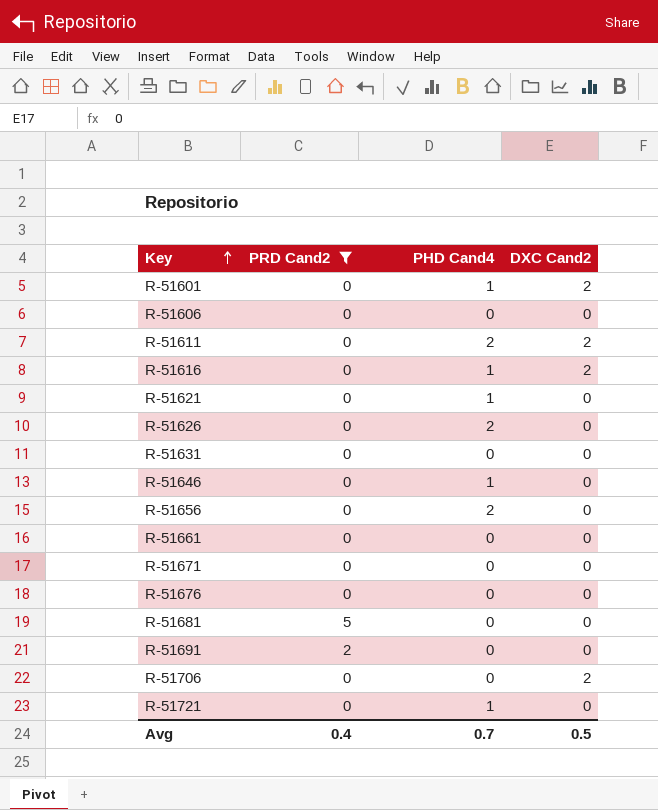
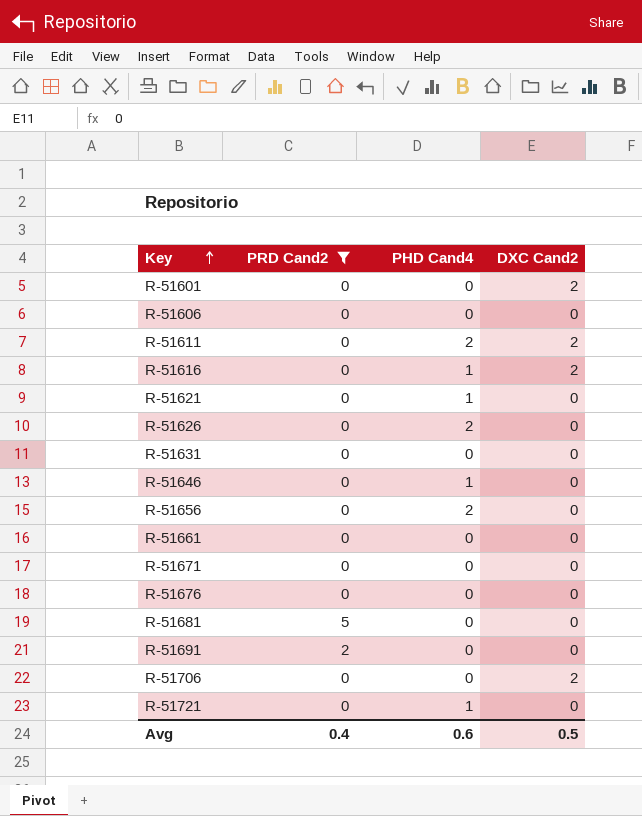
R-51601 | PHD Cand4: 1 -> 0
Avg | PHD Cand4: 0.7 -> 0.6

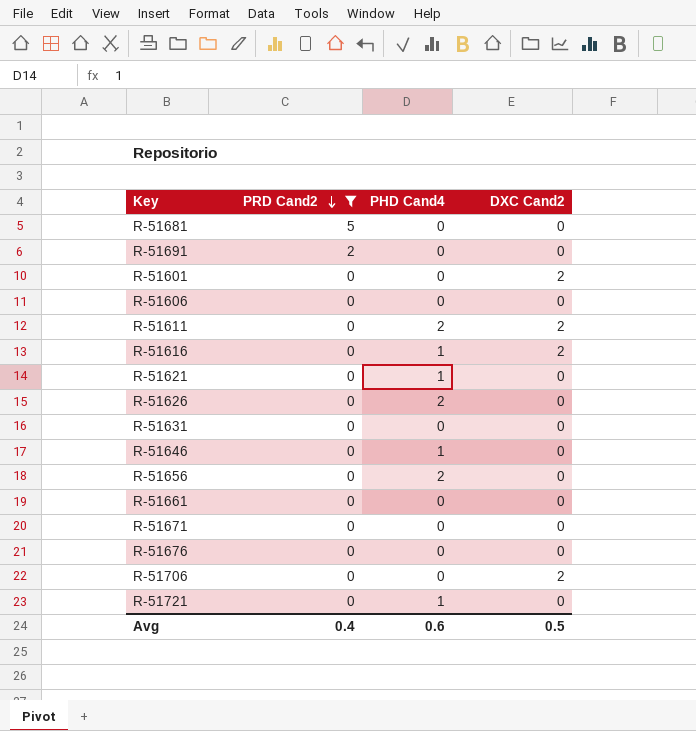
row order: Key ascending -> PRD Cand2 descending

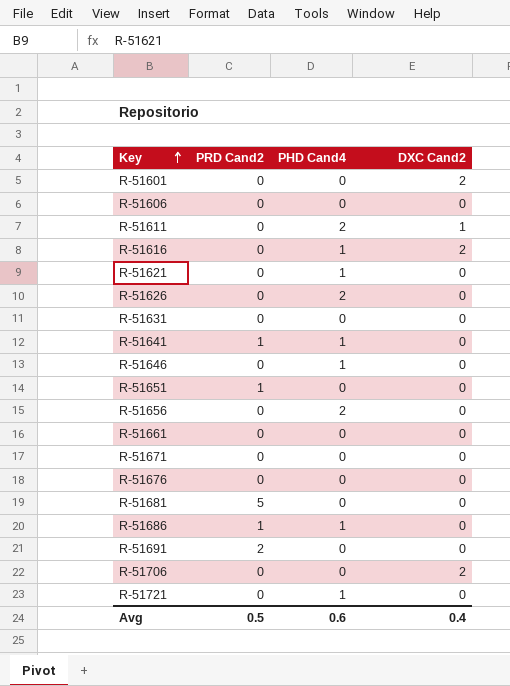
filter: PRD Cand2 != 1 -> none
row order: PRD Cand2 descending -> Key ascending
R-51611 | DXC Cand2: 2 -> 1
Avg | PRD Cand2: 0.4 -> 0.5
Avg | DXC Cand2: 0.5 -> 0.4

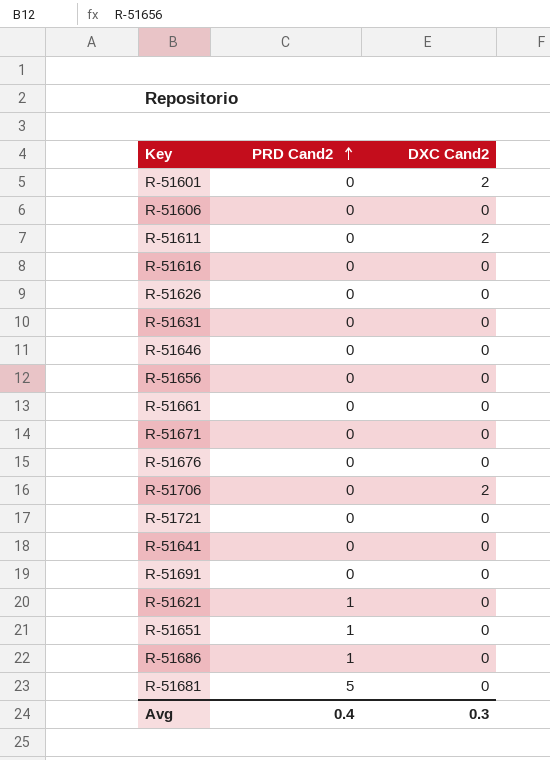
row order: Key ascending -> PRD Cand2 ascending
column PHD Cand4 | position: 3 -> none
R-51611 | DXC Cand2: 1 -> 2
R-51616 | DXC Cand2: 2 -> 0
R-51641 | PRD Cand2: 1 -> 0
R-51691 | PRD Cand2: 2 -> 0
R-51621 | PRD Cand2: 0 -> 1
Avg | PRD Cand2: 0.5 -> 0.4
Avg | DXC Cand2: 0.4 -> 0.3

